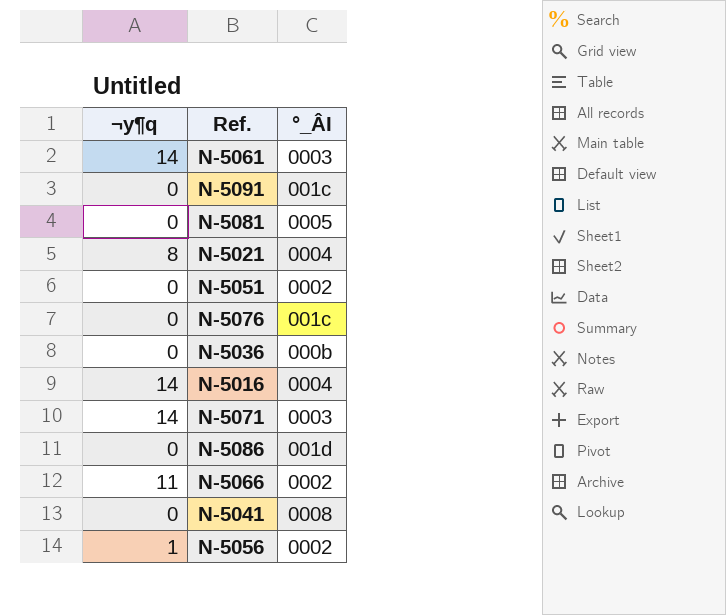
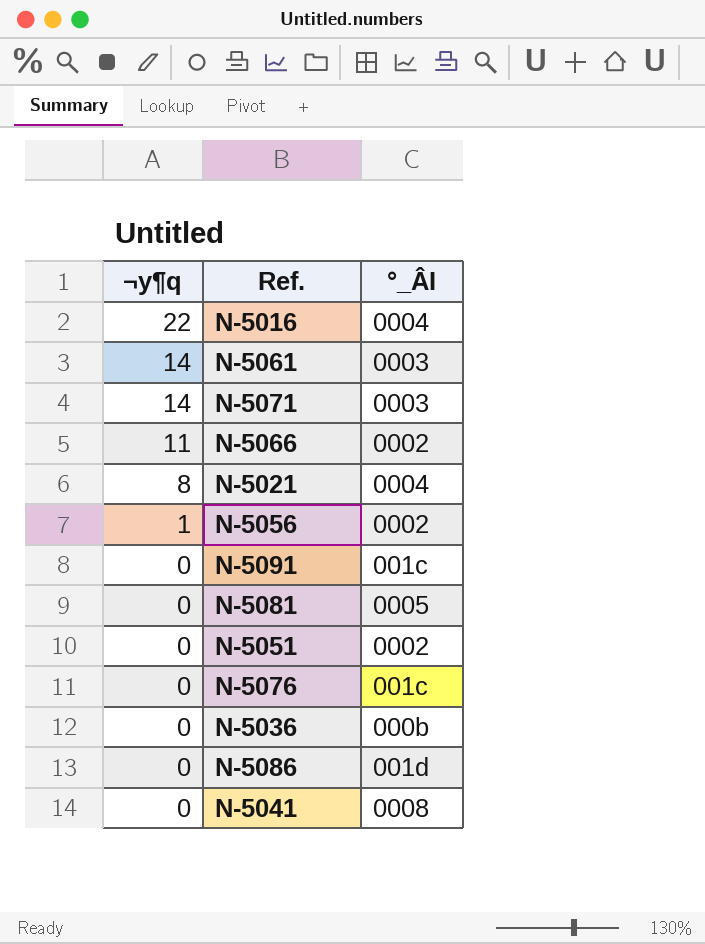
row order: none -> ¬y¶q descending
N-5016 | ¬y¶q: 14 -> 22

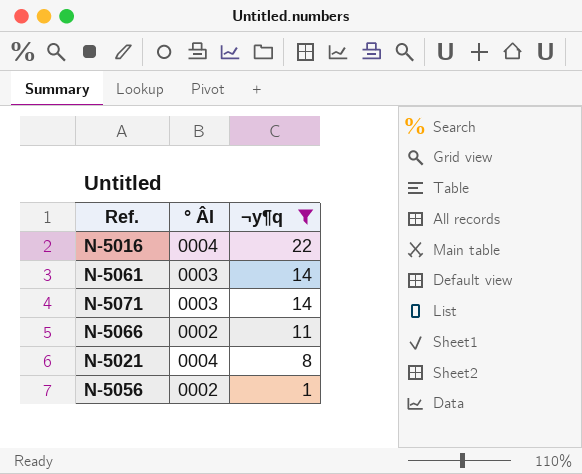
filter: none -> ¬y¶q != 0
column name: °_ÂI -> ° ÂI
column ¬y¶q | position: 1 -> 3

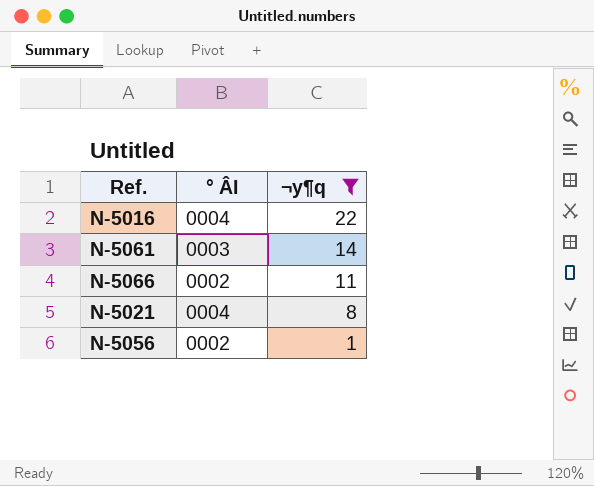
row N-5071: 0003 | 14 -> none

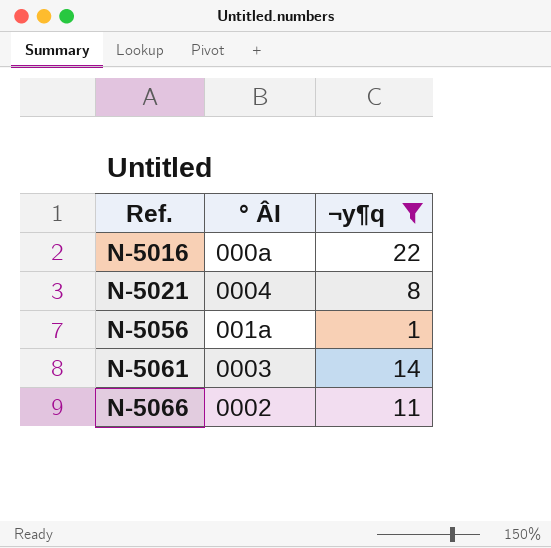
row order: ¬y¶q descending -> Ref. ascending
N-5016 | ° ÂI: 0004 -> 000a
N-5056 | ° ÂI: 0002 -> 001a

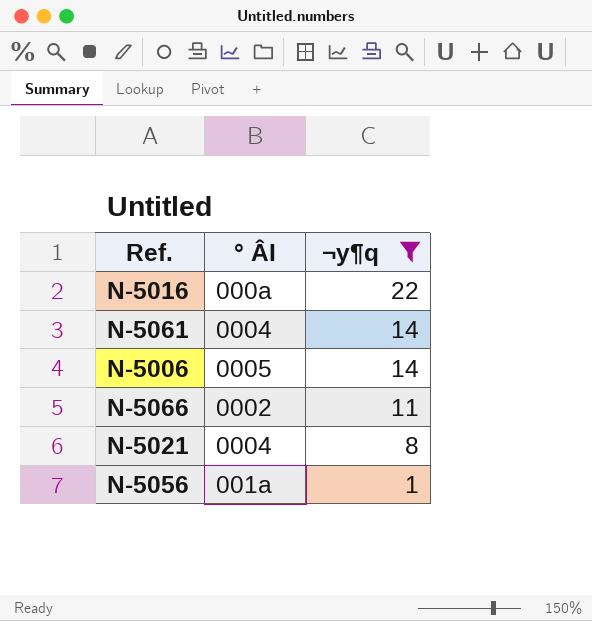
row order: Ref. ascending -> ¬y¶q descending
N-5061 | ° ÂI: 0003 -> 0004
row N-5006: none -> 0005 | 14

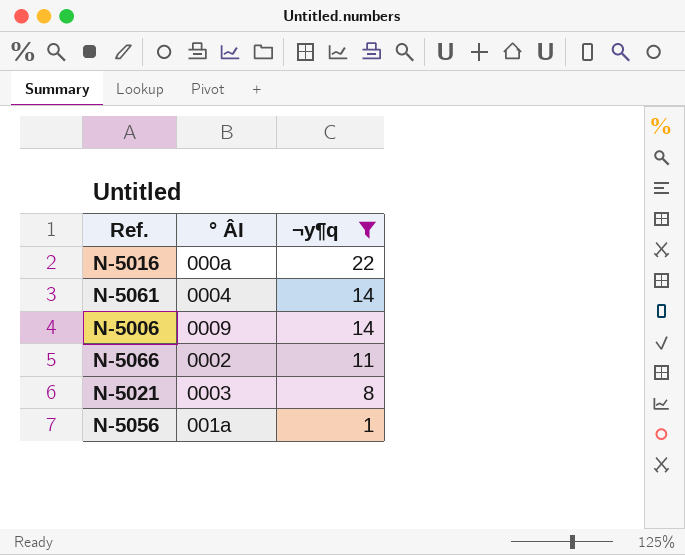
N-5006 | ° ÂI: 0005 -> 0009
N-5021 | ° ÂI: 0004 -> 0003

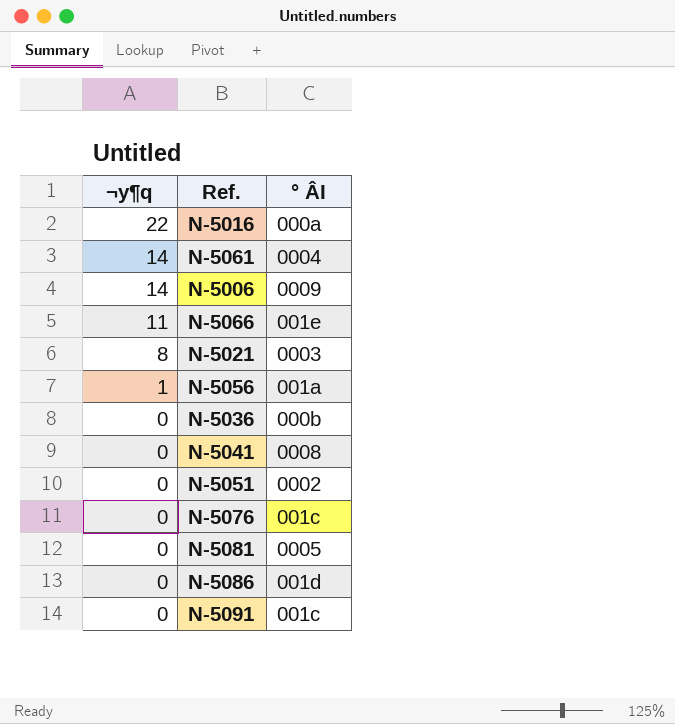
filter: ¬y¶q != 0 -> none
column ¬y¶q | position: 3 -> 1
N-5066 | ° ÂI: 0002 -> 001e

